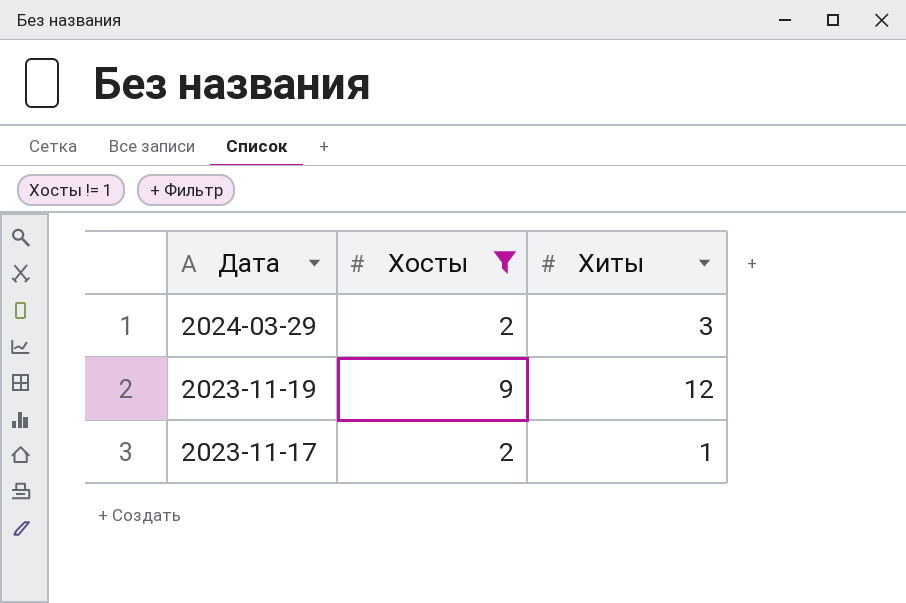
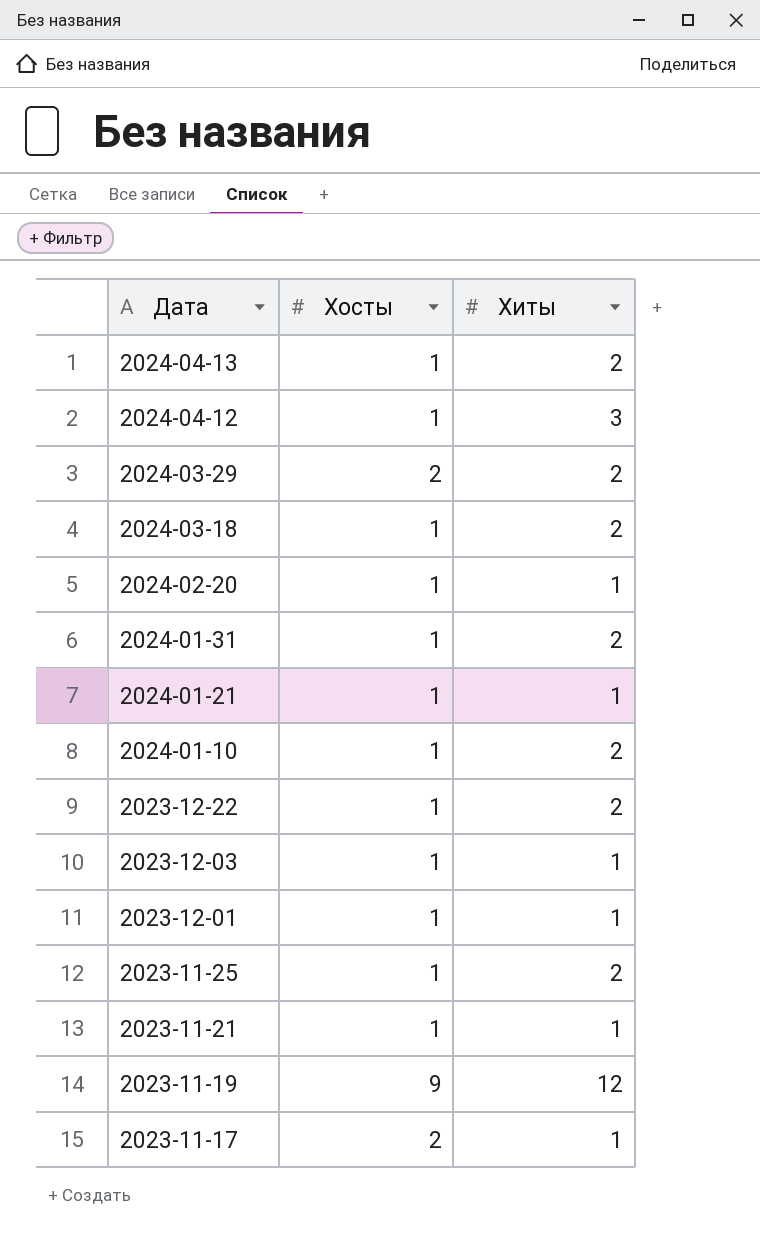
filter: Хосты != 1 -> none
2024-03-29 | Хиты: 3 -> 2

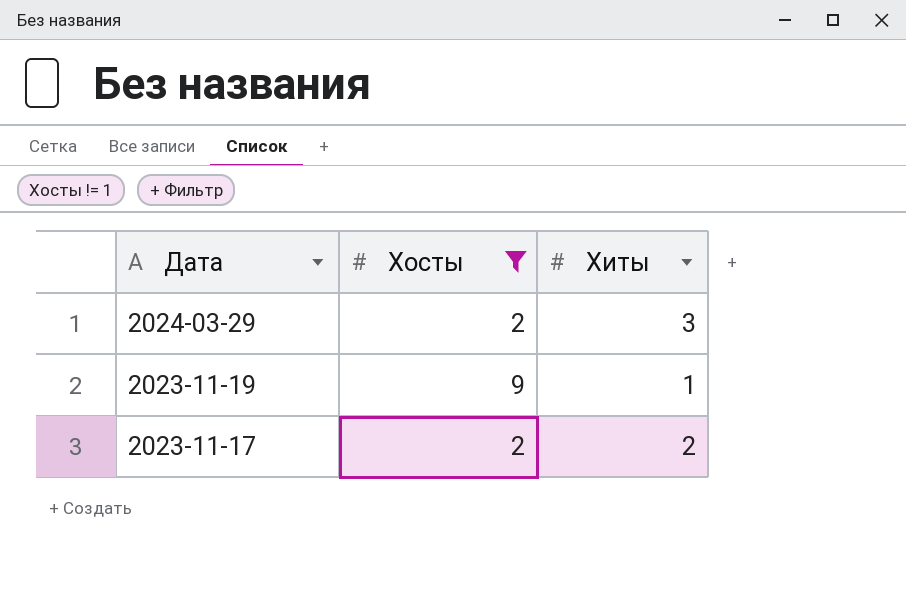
filter: none -> Хосты != 1
2024-03-29 | Хиты: 2 -> 3
2023-11-19 | Хиты: 12 -> 1
2023-11-17 | Хиты: 1 -> 2

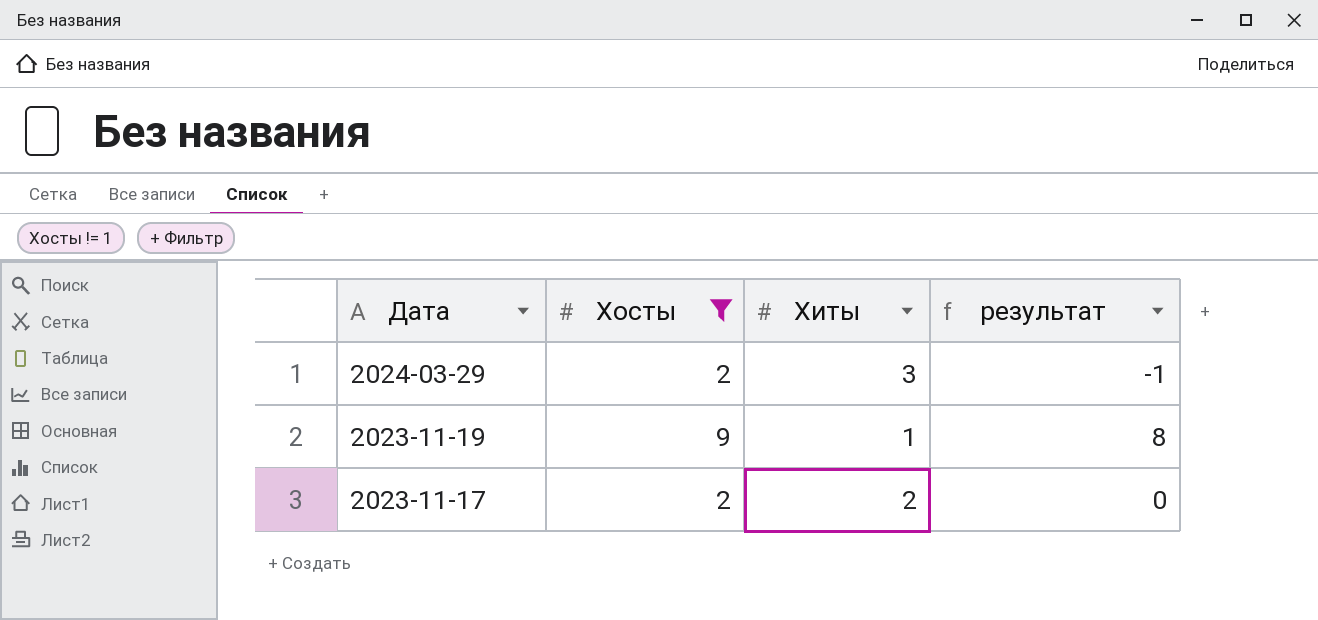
column результат | formula: none -> [Хосты] - [Хиты]

